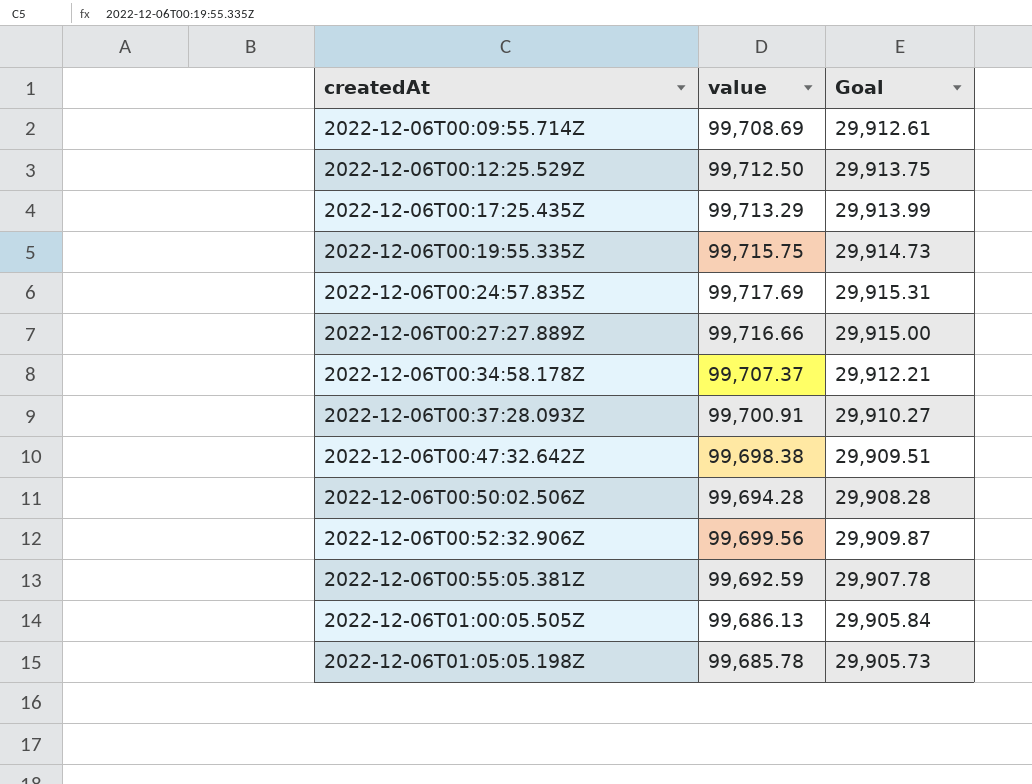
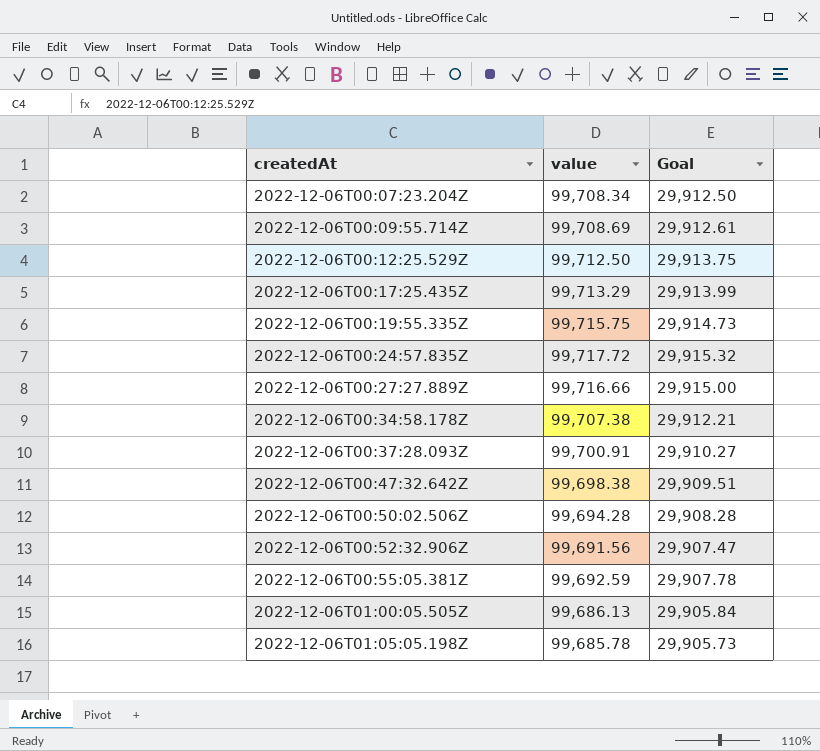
row 2022-12-06T00:07:23.204Z: none -> 99,708.34 | 29,912.50
2022-12-06T00:24:57.835Z | value: 99,717.69 -> 99,717.72
2022-12-06T00:24:57.835Z | Goal: 29,915.31 -> 29,915.32
2022-12-06T00:34:58.178Z | value: 99,707.37 -> 99,707.38
2022-12-06T00:52:32.906Z | value: 99,699.56 -> 99,691.56
2022-12-06T00:52:32.906Z | Goal: 29,909.87 -> 29,907.47

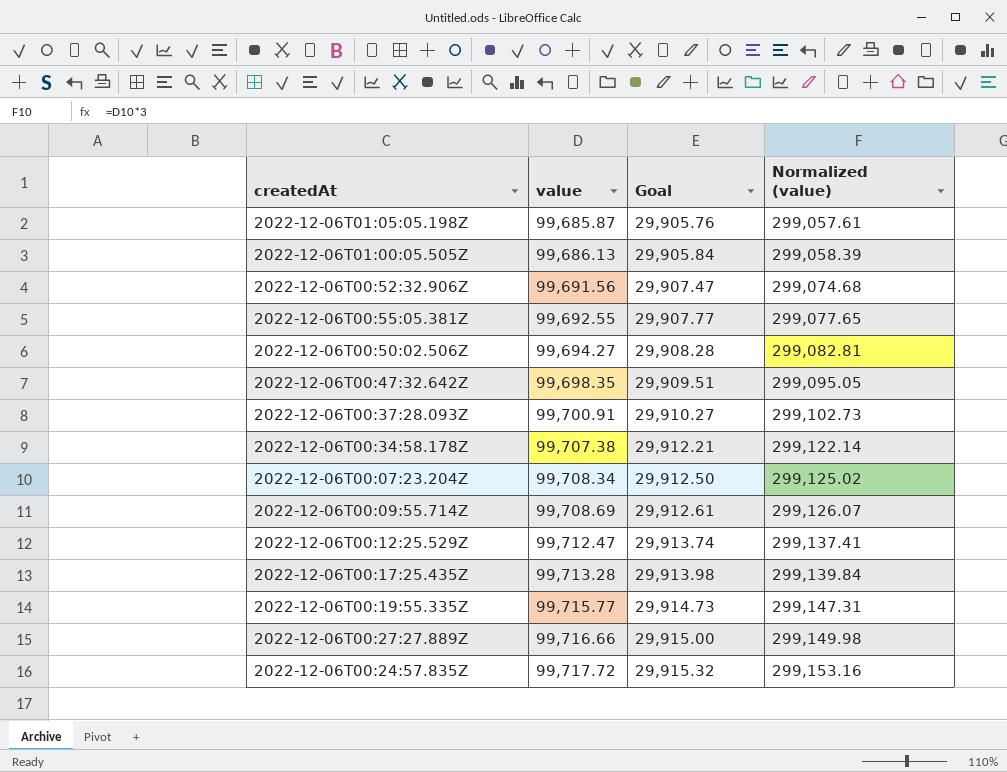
row order: createdAt ascending -> value ascending
column Normalized (value) | formula: none -> [value] * 3
2022-12-06T01:05:05.198Z | value: 99,685.78 -> 99,685.87
2022-12-06T01:05:05.198Z | Goal: 29,905.73 -> 29,905.76
2022-12-06T00:55:05.381Z | value: 99,692.59 -> 99,692.55
2022-12-06T00:55:05.381Z | Goal: 29,907.78 -> 29,907.77
2022-12-06T00:50:02.506Z | value: 99,694.28 -> 99,694.27
2022-12-06T00:47:32.642Z | value: 99,698.38 -> 99,698.35
2022-12-06T00:12:25.529Z | value: 99,712.50 -> 99,712.47
2022-12-06T00:12:25.529Z | Goal: 29,913.75 -> 29,913.74
2022-12-06T00:17:25.435Z | value: 99,713.29 -> 99,713.28
2022-12-06T00:17:25.435Z | Goal: 29,913.99 -> 29,913.98
2022-12-06T00:19:55.335Z | value: 99,715.75 -> 99,715.77

